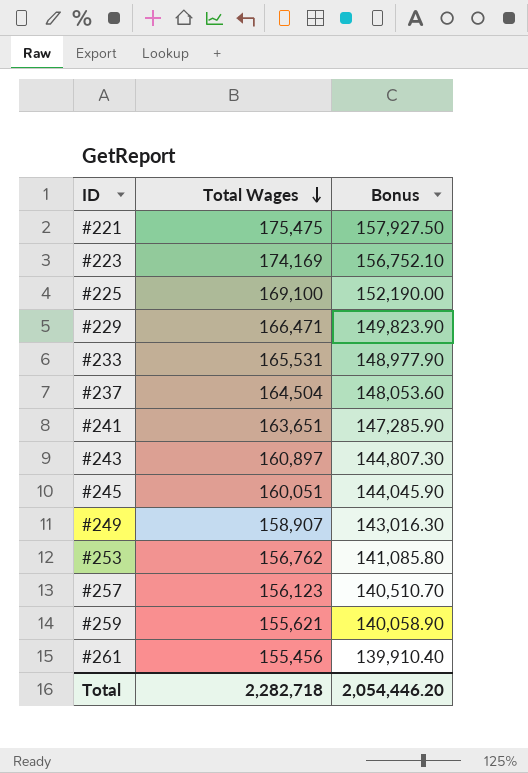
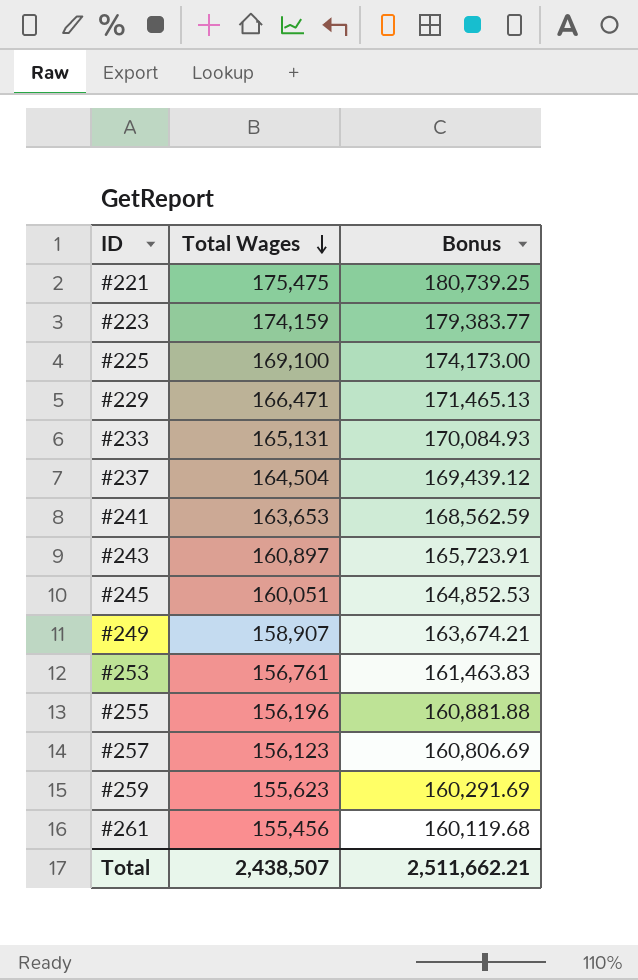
column Bonus | formula: [Total Wages] * 0.9 -> [Total Wages] * 1.03
#223 | Total Wages: 174,169 -> 174,159
#233 | Total Wages: 165,531 -> 165,131
#241 | Total Wages: 163,651 -> 163,653
#253 | Total Wages: 156,762 -> 156,761
row #255: none -> 156,196 | 160,881.88
#259 | Total Wages: 155,621 -> 155,623
Total | Total Wages: 2,282,718 -> 2,438,507
Total | Bonus: 2,054,446.20 -> 2,511,662.21

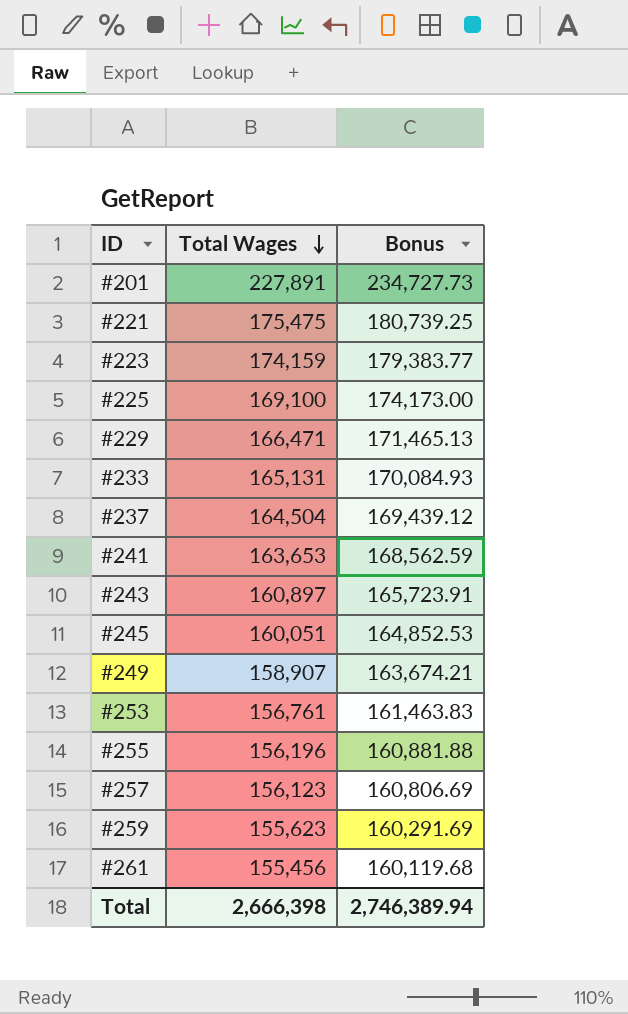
row #201: none -> 227,891 | 234,727.73
Total | Total Wages: 2,438,507 -> 2,666,398
Total | Bonus: 2,511,662.21 -> 2,746,389.94

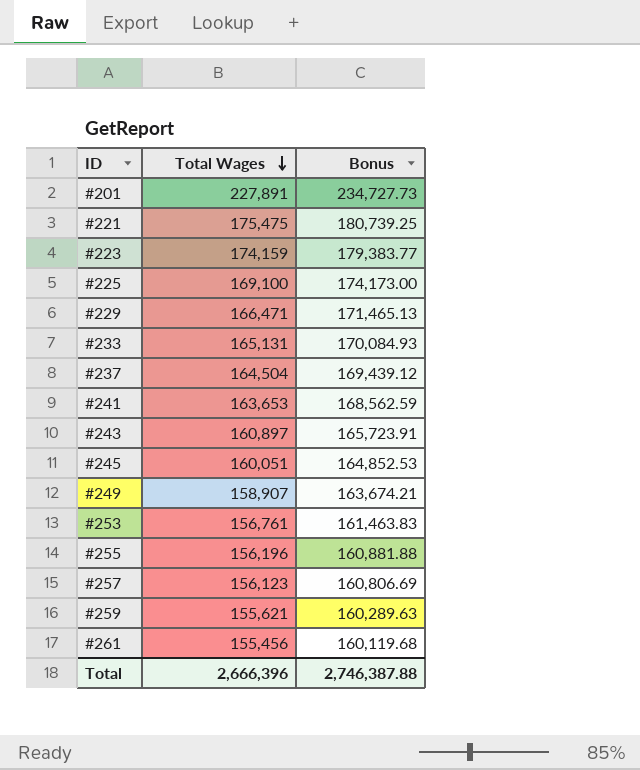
#259 | Total Wages: 155,623 -> 155,621
#259 | Bonus: 160,291.69 -> 160,289.63
Total | Total Wages: 2,666,398 -> 2,666,396
Total | Bonus: 2,746,389.94 -> 2,746,387.88

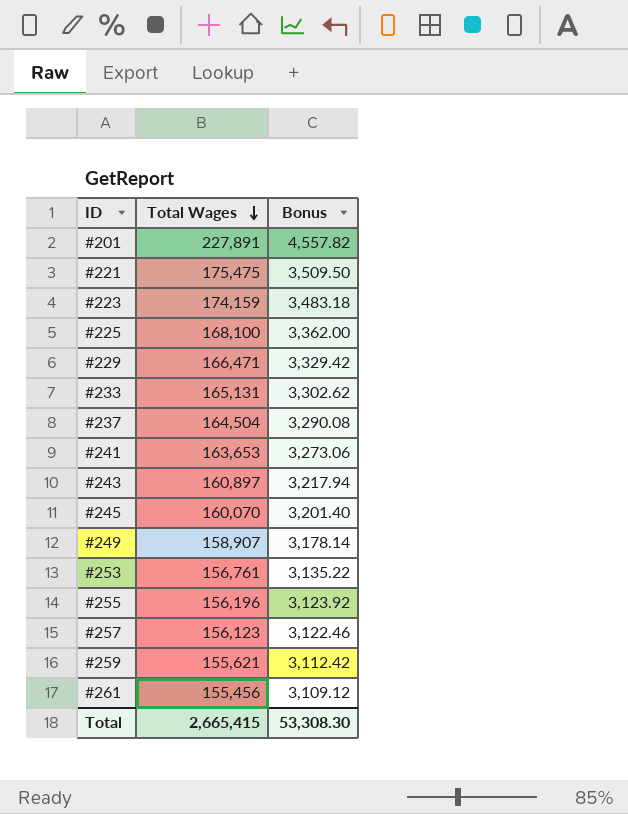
column Bonus | formula: [Total Wages] * 1.03 -> [Total Wages] * 0.02
#225 | Total Wages: 169,100 -> 168,100
#245 | Total Wages: 160,051 -> 160,070
Total | Total Wages: 2,666,396 -> 2,665,415
Total | Bonus: 2,746,387.88 -> 53,308.30

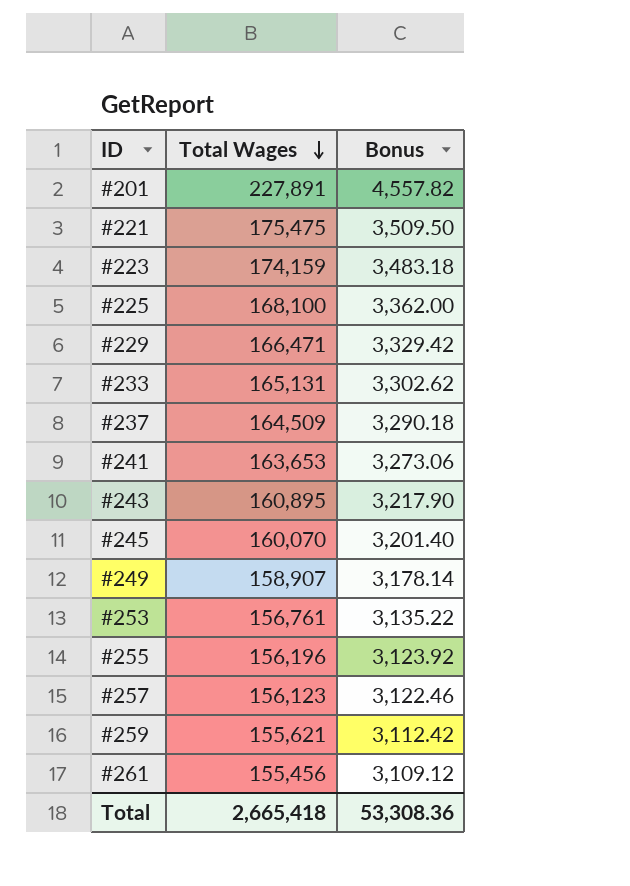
#237 | Total Wages: 164,504 -> 164,509
#237 | Bonus: 3,290.08 -> 3,290.18
#243 | Total Wages: 160,897 -> 160,895
#243 | Bonus: 3,217.94 -> 3,217.90
Total | Total Wages: 2,665,415 -> 2,665,418
Total | Bonus: 53,308.30 -> 53,308.36

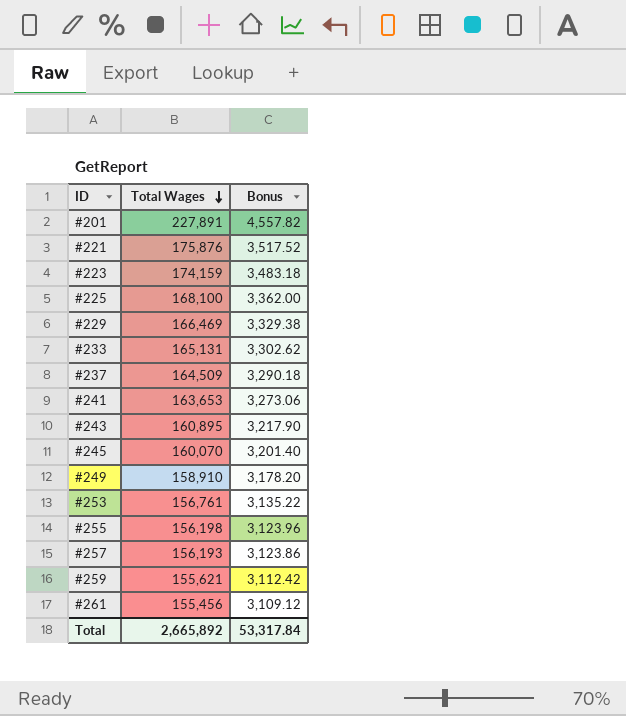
#221 | Total Wages: 175,475 -> 175,876
#221 | Bonus: 3,509.50 -> 3,517.52
#229 | Total Wages: 166,471 -> 166,469
#229 | Bonus: 3,329.42 -> 3,329.38
#249 | Total Wages: 158,907 -> 158,910
#249 | Bonus: 3,178.14 -> 3,178.20
#255 | Total Wages: 156,196 -> 156,198
#255 | Bonus: 3,123.92 -> 3,123.96
#257 | Total Wages: 156,123 -> 156,193
#257 | Bonus: 3,122.46 -> 3,123.86
Total | Total Wages: 2,665,418 -> 2,665,892
Total | Bonus: 53,308.36 -> 53,317.84

